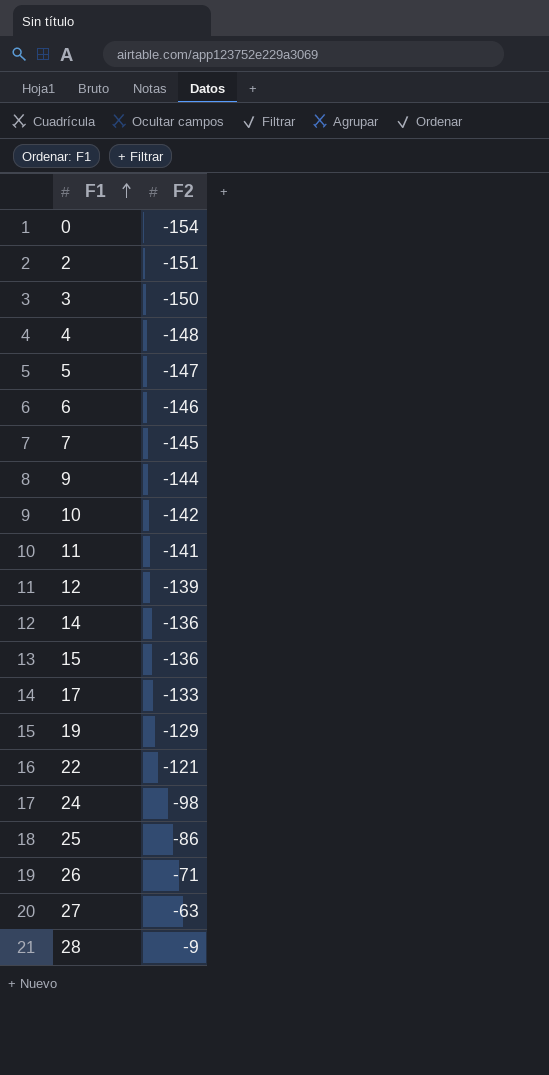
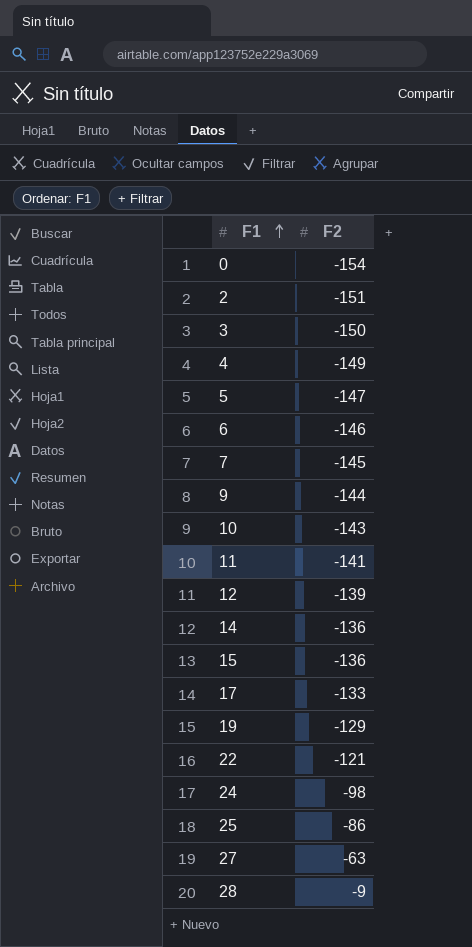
row 26: -71 -> none
4 | F2: -148 -> -149
10 | F2: -142 -> -143

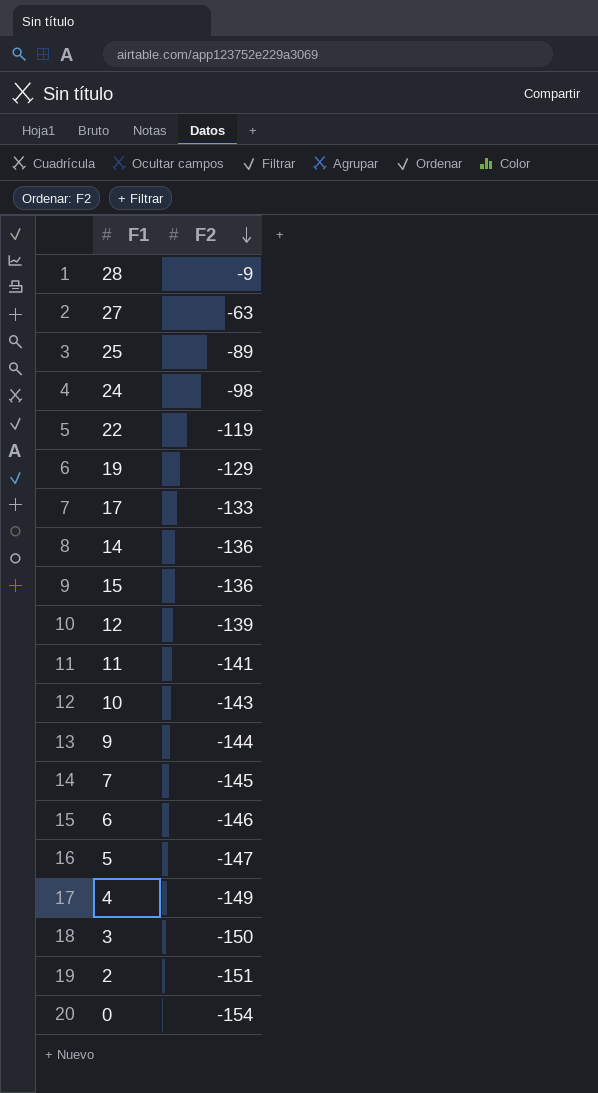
row order: F1 ascending -> F2 descending
25 | F2: -86 -> -89
22 | F2: -121 -> -119

